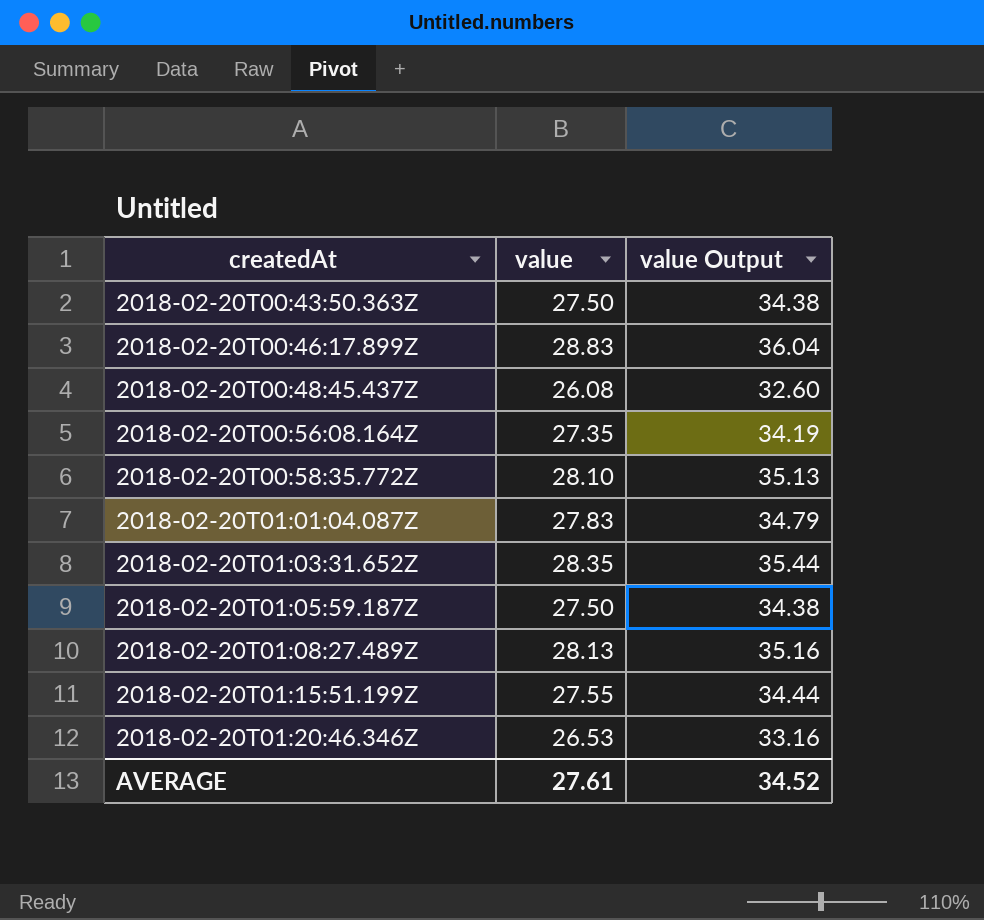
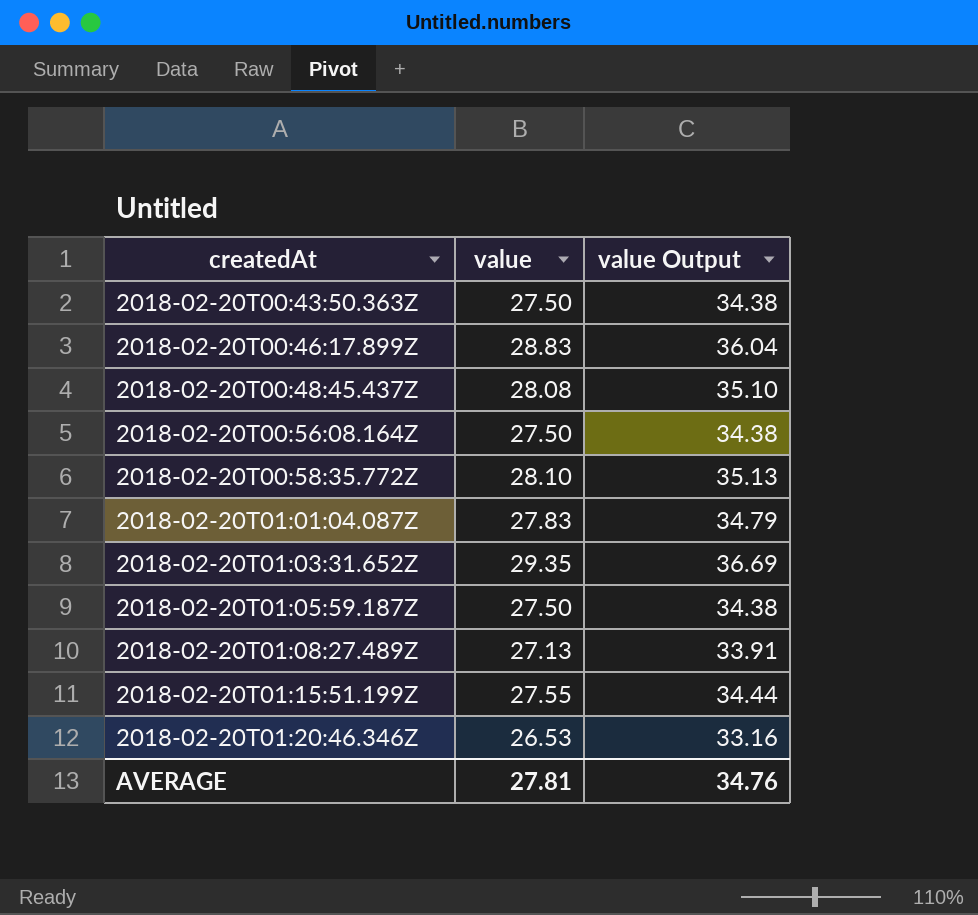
2018-02-20T00:48:45.437Z | value: 26.08 -> 28.08
2018-02-20T00:48:45.437Z | value Output: 32.60 -> 35.10
2018-02-20T00:56:08.164Z | value: 27.35 -> 27.50
2018-02-20T00:56:08.164Z | value Output: 34.19 -> 34.38
2018-02-20T01:03:31.652Z | value: 28.35 -> 29.35
2018-02-20T01:03:31.652Z | value Output: 35.44 -> 36.69
2018-02-20T01:08:27.489Z | value: 28.13 -> 27.13
2018-02-20T01:08:27.489Z | value Output: 35.16 -> 33.91
AVERAGE | value: 27.61 -> 27.81
AVERAGE | value Output: 34.52 -> 34.76

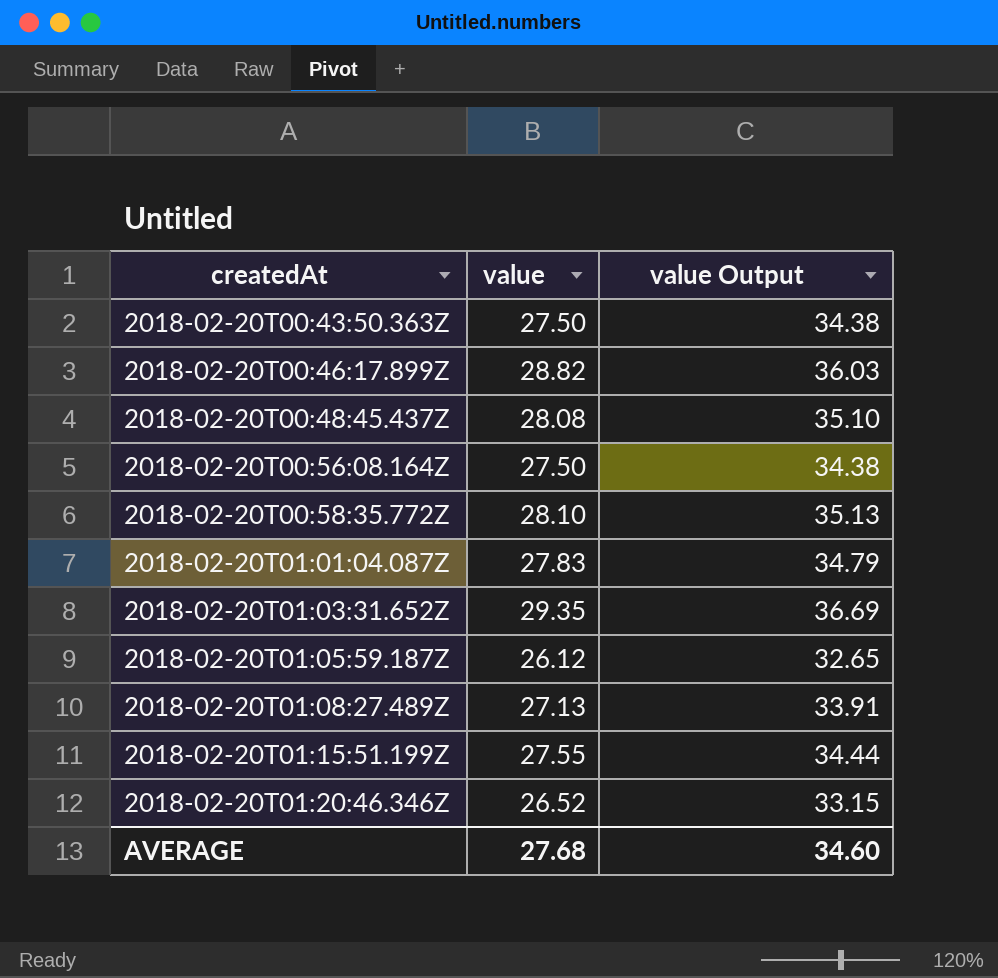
2018-02-20T00:46:17.899Z | value: 28.83 -> 28.82
2018-02-20T00:46:17.899Z | value Output: 36.04 -> 36.03
2018-02-20T01:05:59.187Z | value: 27.50 -> 26.12
2018-02-20T01:05:59.187Z | value Output: 34.38 -> 32.65
2018-02-20T01:20:46.346Z | value: 26.53 -> 26.52
2018-02-20T01:20:46.346Z | value Output: 33.16 -> 33.15
AVERAGE | value: 27.81 -> 27.68
AVERAGE | value Output: 34.76 -> 34.60

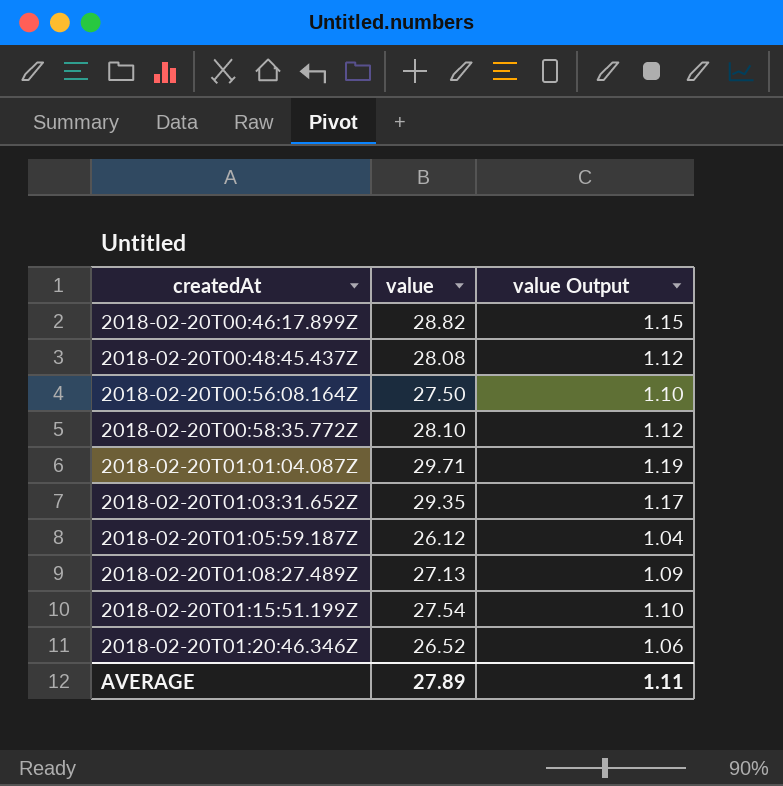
column value Output | formula: [value] * 1.25 -> [value] * 0.04
row 2018-02-20T00:43:50.363Z: 27.50 | 34.38 -> none
2018-02-20T01:01:04.087Z | value: 27.83 -> 29.71
2018-02-20T01:15:51.199Z | value: 27.55 -> 27.54
AVERAGE | value: 27.68 -> 27.89
AVERAGE | value Output: 34.60 -> 1.11

